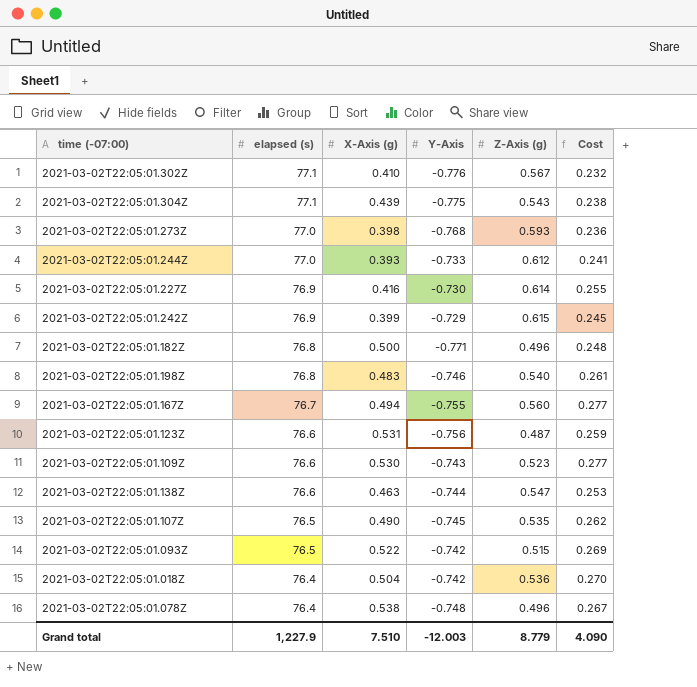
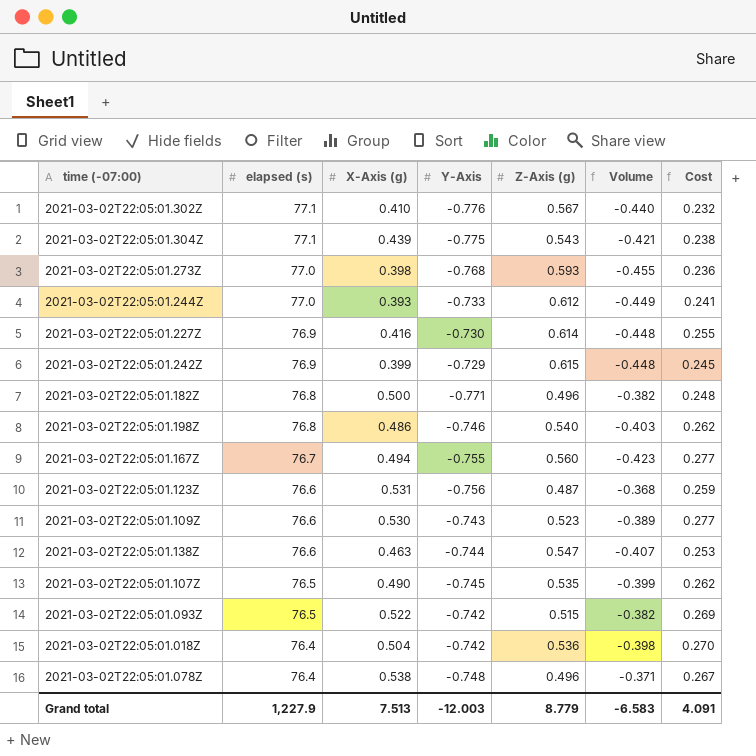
column Volume | formula: none -> [Y-Axis] * [Z-Axis (g)]
2021-03-02T22:05:01.198Z | X-Axis (g): 0.483 -> 0.486
2021-03-02T22:05:01.198Z | Cost: 0.261 -> 0.262
Grand total | X-Axis (g): 7.510 -> 7.513
Grand total | Cost: 4.090 -> 4.091

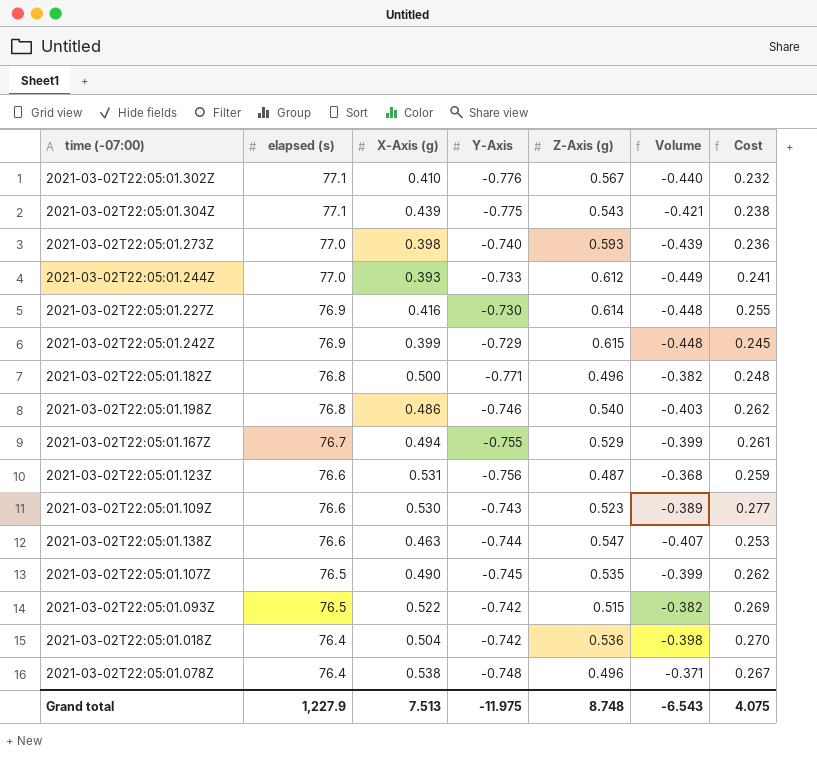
2021-03-02T22:05:01.273Z | Y-Axis: -0.768 -> -0.740
2021-03-02T22:05:01.273Z | Volume: -0.455 -> -0.439
2021-03-02T22:05:01.167Z | Z-Axis (g): 0.560 -> 0.529
2021-03-02T22:05:01.167Z | Volume: -0.423 -> -0.399
2021-03-02T22:05:01.167Z | Cost: 0.277 -> 0.261
Grand total | Y-Axis: -12.003 -> -11.975
Grand total | Z-Axis (g): 8.779 -> 8.748
Grand total | Volume: -6.583 -> -6.543
Grand total | Cost: 4.091 -> 4.075

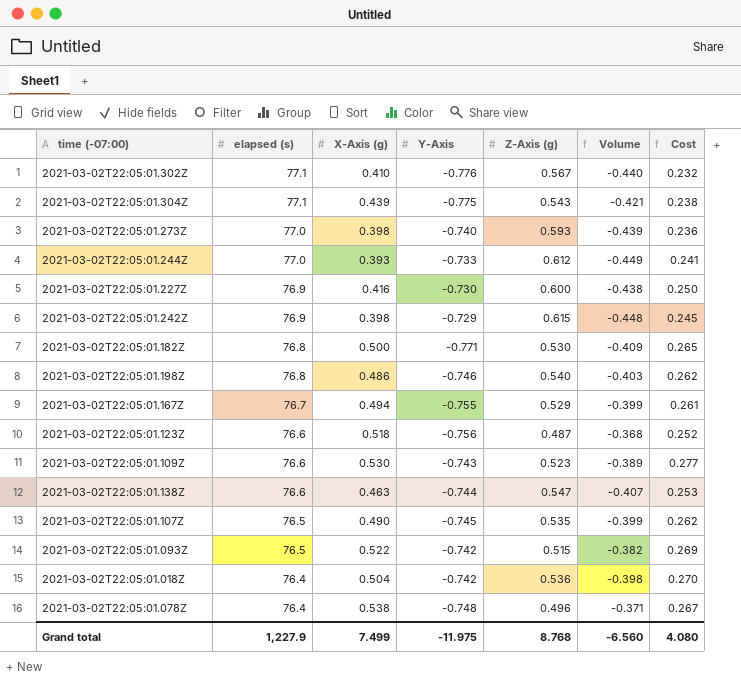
2021-03-02T22:05:01.227Z | Z-Axis (g): 0.614 -> 0.600
2021-03-02T22:05:01.227Z | Volume: -0.448 -> -0.438
2021-03-02T22:05:01.227Z | Cost: 0.255 -> 0.250
2021-03-02T22:05:01.242Z | X-Axis (g): 0.399 -> 0.398
2021-03-02T22:05:01.182Z | Z-Axis (g): 0.496 -> 0.530
2021-03-02T22:05:01.182Z | Volume: -0.382 -> -0.409
2021-03-02T22:05:01.182Z | Cost: 0.248 -> 0.265
2021-03-02T22:05:01.123Z | X-Axis (g): 0.531 -> 0.518
2021-03-02T22:05:01.123Z | Cost: 0.259 -> 0.252
Grand total | X-Axis (g): 7.513 -> 7.499
Grand total | Z-Axis (g): 8.748 -> 8.768
Grand total | Volume: -6.543 -> -6.560
Grand total | Cost: 4.075 -> 4.080

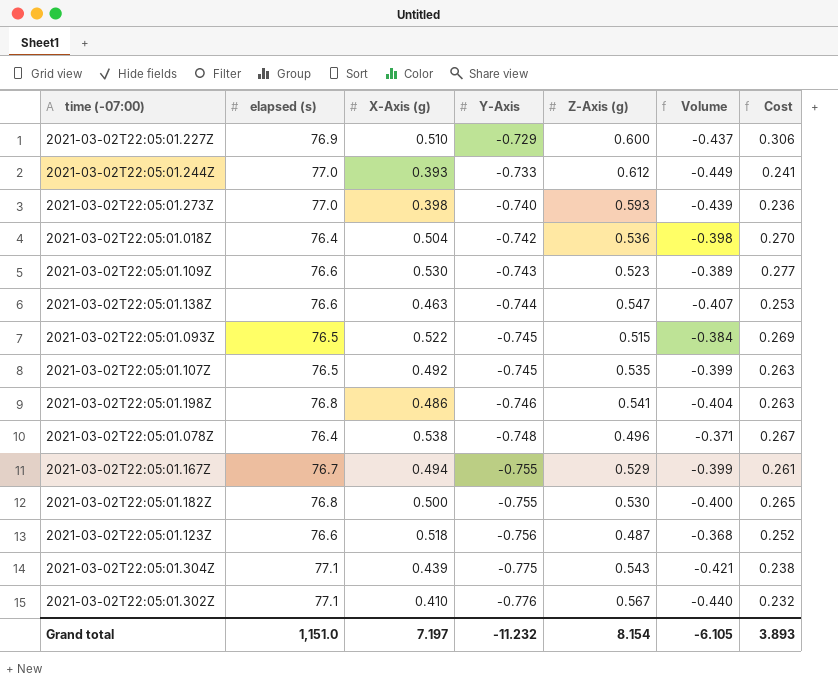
row order: elapsed (s) descending -> Y-Axis descending
row 2021-03-02T22:05:01.242Z: 76.9 | 0.398 | -0.729 | 0.615 | -0.448 | 0.245 -> none
2021-03-02T22:05:01.227Z | X-Axis (g): 0.416 -> 0.510
2021-03-02T22:05:01.227Z | Y-Axis: -0.730 -> -0.729
2021-03-02T22:05:01.227Z | Volume: -0.438 -> -0.437
2021-03-02T22:05:01.227Z | Cost: 0.250 -> 0.306
2021-03-02T22:05:01.093Z | Y-Axis: -0.742 -> -0.745
2021-03-02T22:05:01.093Z | Volume: -0.382 -> -0.384
2021-03-02T22:05:01.107Z | X-Axis (g): 0.490 -> 0.492
2021-03-02T22:05:01.107Z | Cost: 0.262 -> 0.263
2021-03-02T22:05:01.198Z | Z-Axis (g): 0.540 -> 0.541
2021-03-02T22:05:01.198Z | Volume: -0.403 -> -0.404
2021-03-02T22:05:01.198Z | Cost: 0.262 -> 0.263
2021-03-02T22:05:01.182Z | Y-Axis: -0.771 -> -0.755
2021-03-02T22:05:01.182Z | Volume: -0.409 -> -0.400
Grand total | elapsed (s): 1,227.9 -> 1,151.0
Grand total | X-Axis (g): 7.499 -> 7.197
Grand total | Y-Axis: -11.975 -> -11.232
Grand total | Z-Axis (g): 8.768 -> 8.154
Grand total | Volume: -6.560 -> -6.105
Grand total | Cost: 4.080 -> 3.893

